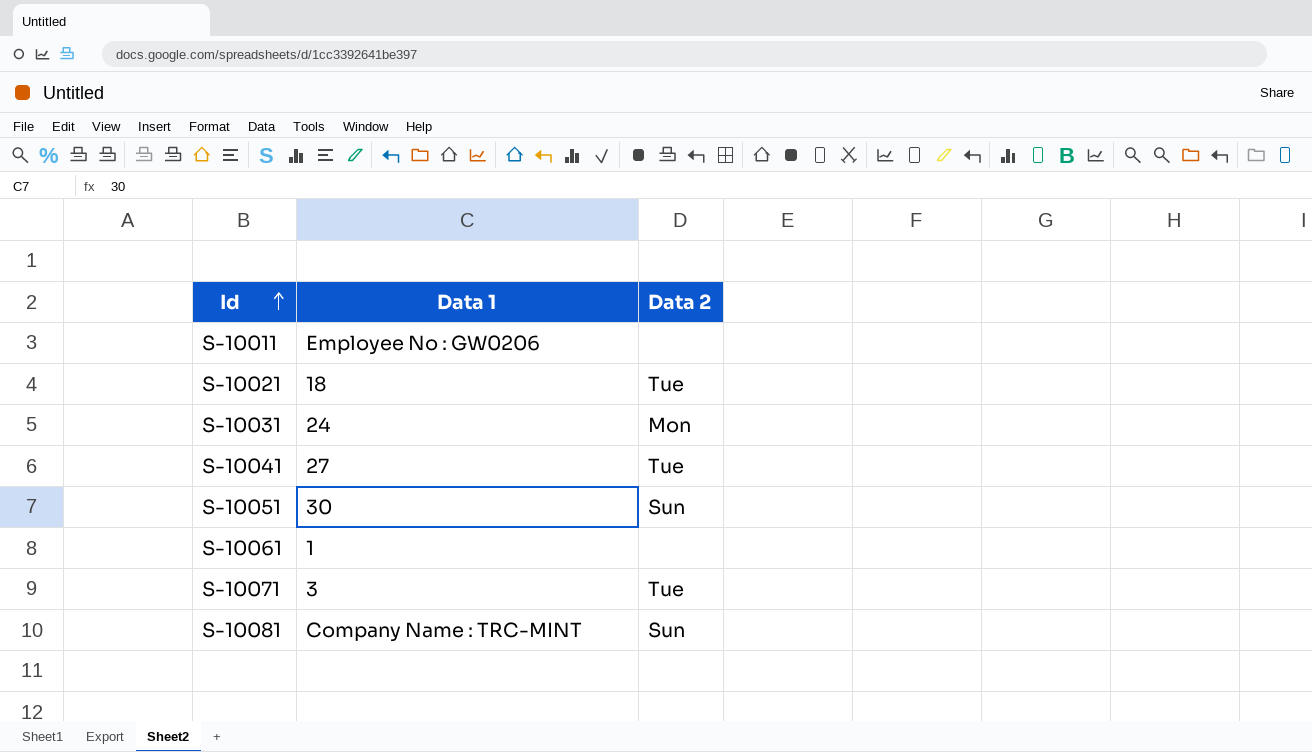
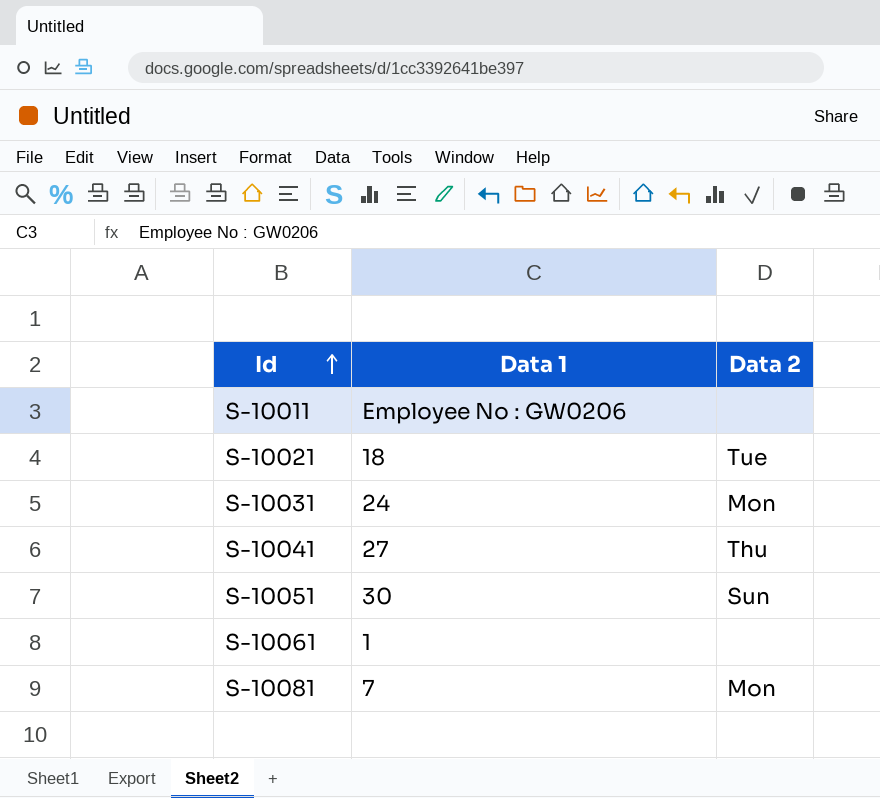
row S-10071: 3 | Tue -> none
S-10041 | Data 2: Tue -> Thu
S-10081 | Data 1: Company Name : TRC-MINT -> 7
S-10081 | Data 2: Sun -> Mon

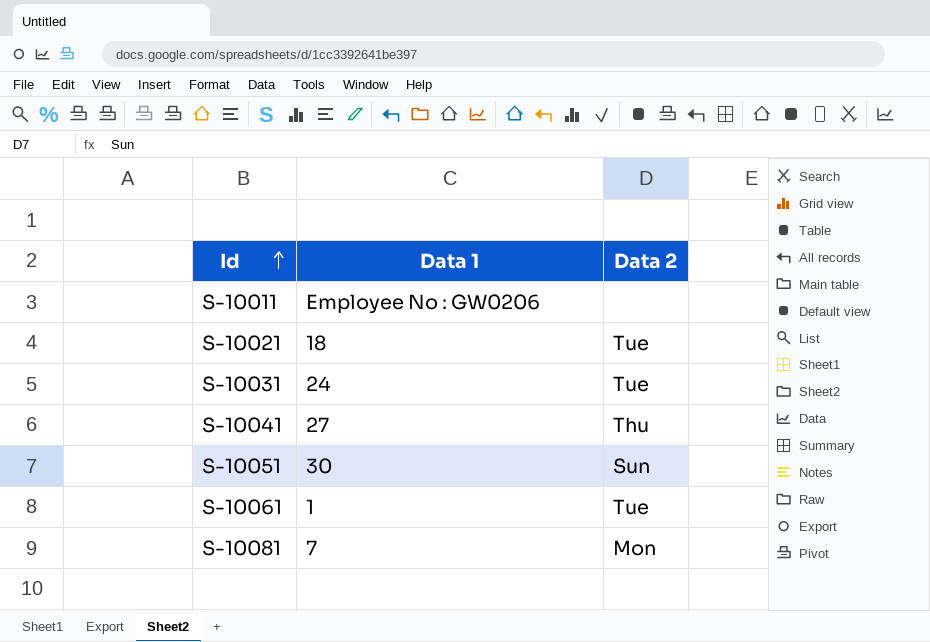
S-10031 | Data 2: Mon -> Tue
S-10061 | Data 2: none -> Tue

